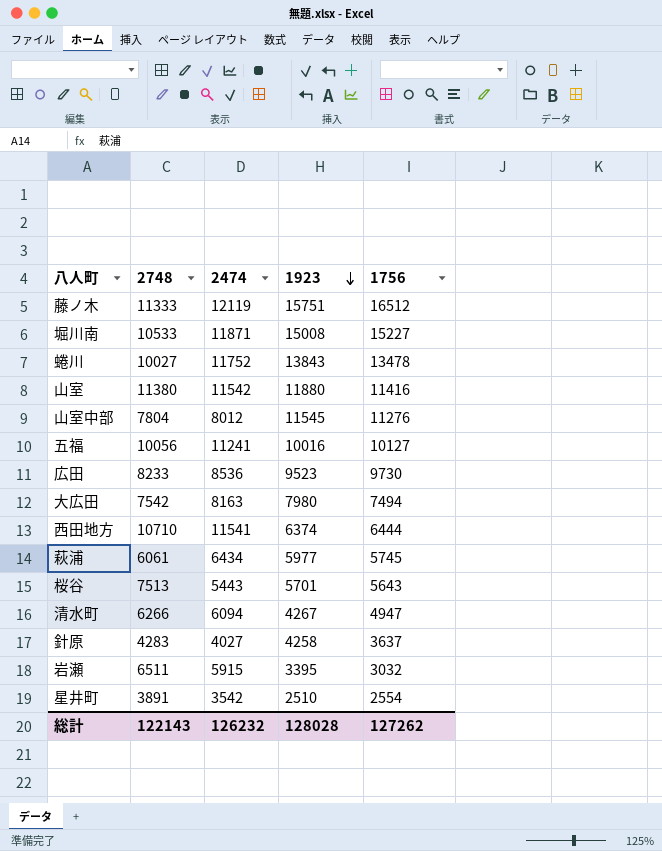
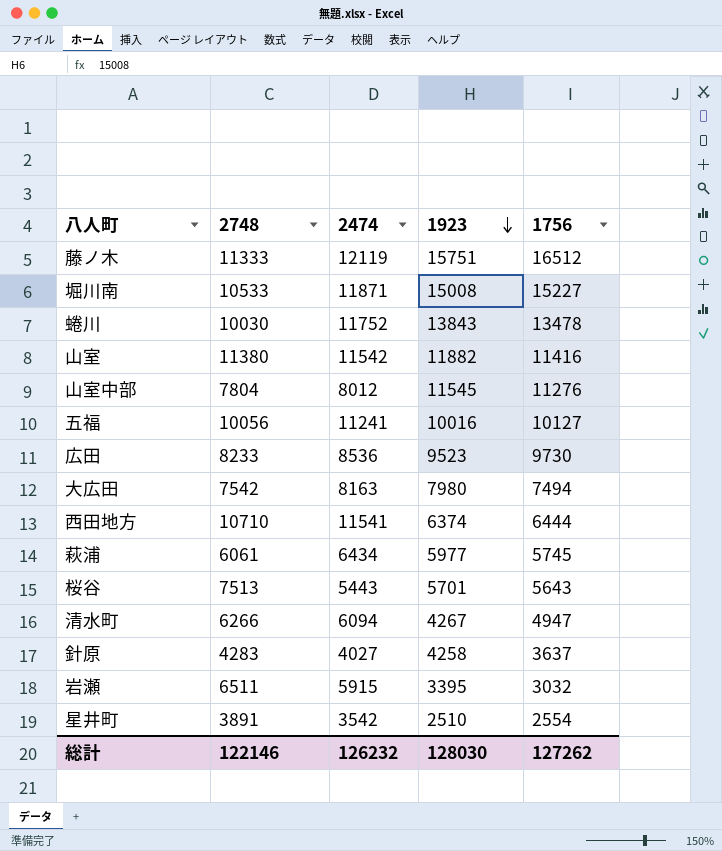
蜷川 | 2748: 10027 -> 10030
山室 | 1923: 11880 -> 11882
総計 | 2748: 122143 -> 122146
総計 | 1923: 128028 -> 128030

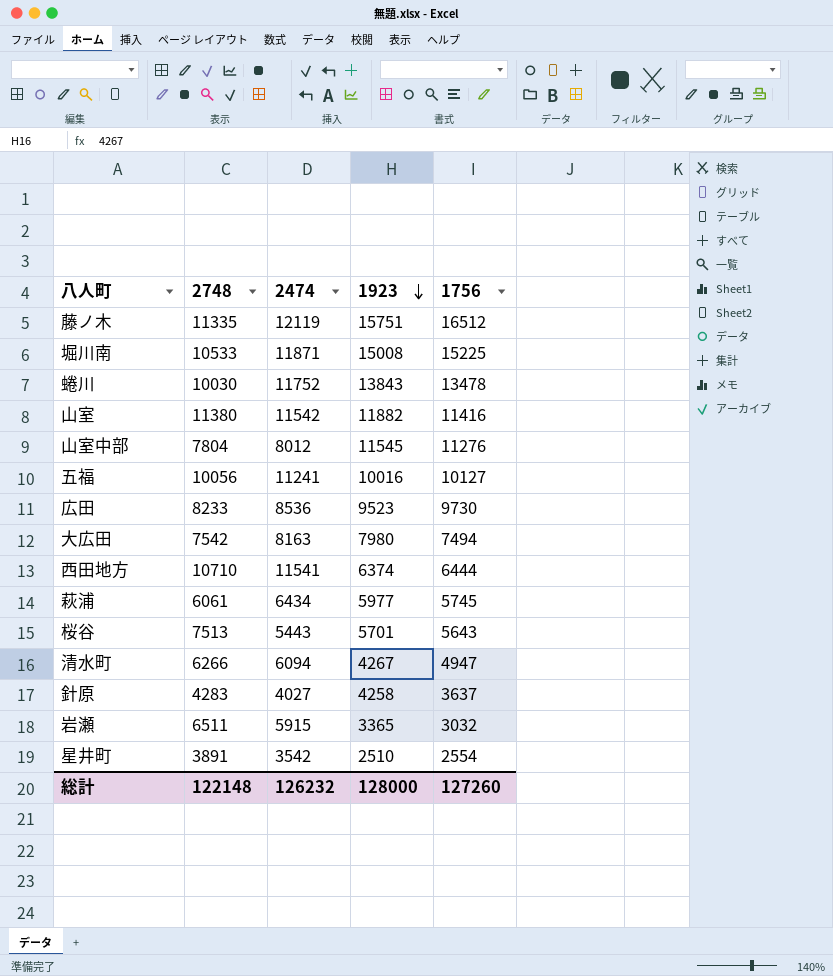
藤ノ木 | 2748: 11333 -> 11335
堀川南 | 1756: 15227 -> 15225
岩瀬 | 1923: 3395 -> 3365
総計 | 2748: 122146 -> 122148
総計 | 1923: 128030 -> 128000
総計 | 1756: 127262 -> 127260

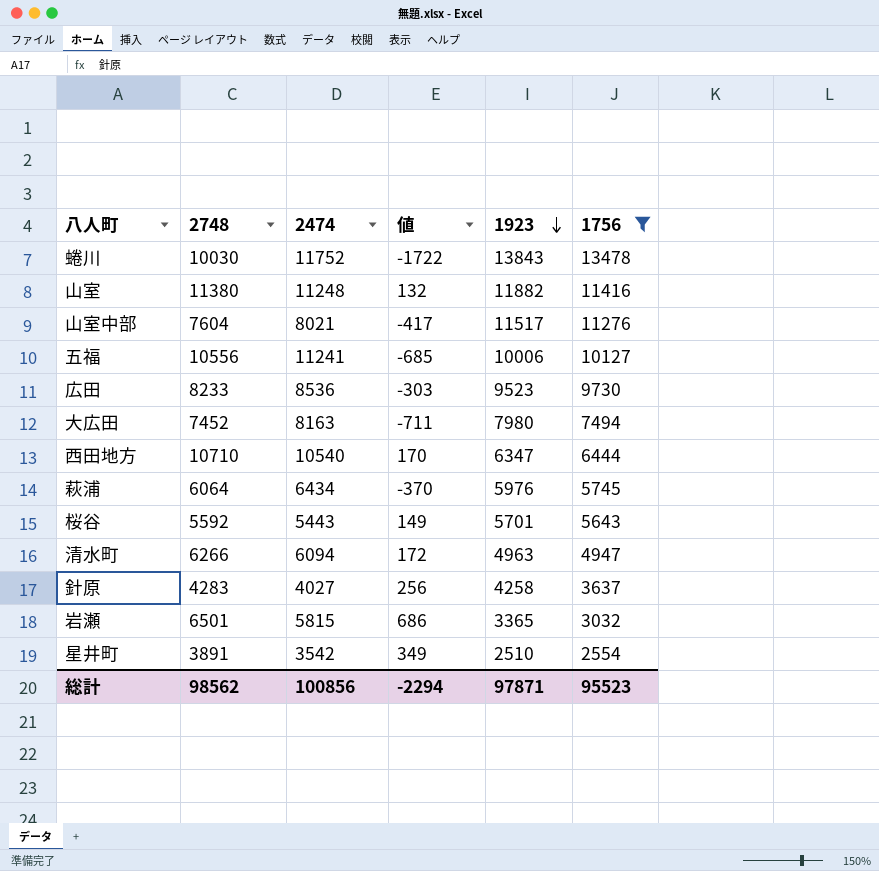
filter: none -> 1756 <= 13478
column 値 | formula: none -> [2748] - [2474]
山室 | 2474: 11542 -> 11248
山室中部 | 2748: 7804 -> 7604
山室中部 | 2474: 8012 -> 8021
山室中部 | 1923: 11545 -> 11517
五福 | 2748: 10056 -> 10556
五福 | 1923: 10016 -> 10006
大広田 | 2748: 7542 -> 7452
西田地方 | 2474: 11541 -> 10540
西田地方 | 1923: 6374 -> 6347
萩浦 | 2748: 6061 -> 6064
萩浦 | 1923: 5977 -> 5976
桜谷 | 2748: 7513 -> 5592
清水町 | 1923: 4267 -> 4963
岩瀬 | 2748: 6511 -> 6501
岩瀬 | 2474: 5915 -> 5815
総計 | 2748: 122148 -> 98562
総計 | 2474: 126232 -> 100856
総計 | 1923: 128000 -> 97871
総計 | 1756: 127260 -> 95523

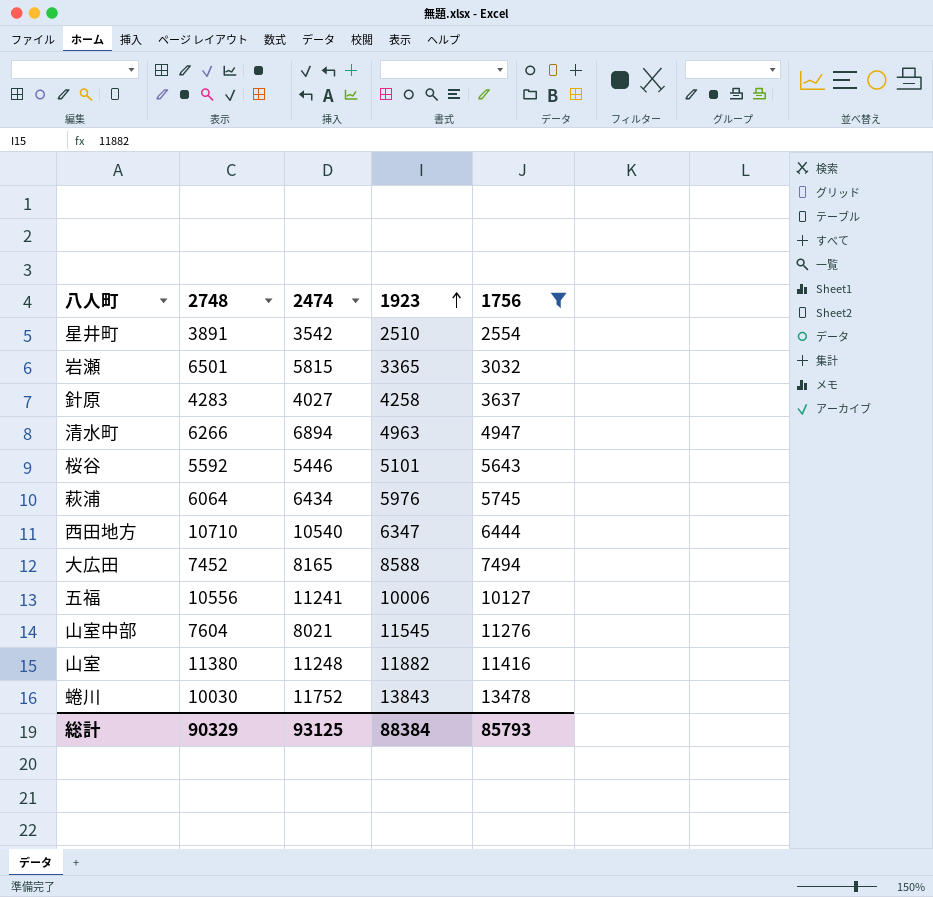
row order: 1923 descending -> 1923 ascending
column 値 | formula: [2748] - [2474] -> none
row 広田: 8233 | 8536 | -303 | 9523 | 9730 -> none
清水町 | 2474: 6094 -> 6894
桜谷 | 2474: 5443 -> 5446
桜谷 | 1923: 5701 -> 5101
大広田 | 2474: 8163 -> 8165
大広田 | 1923: 7980 -> 8588
山室中部 | 1923: 11517 -> 11545
総計 | 2748: 98562 -> 90329
総計 | 2474: 100856 -> 93125
総計 | 1923: 97871 -> 88384
総計 | 1756: 95523 -> 85793

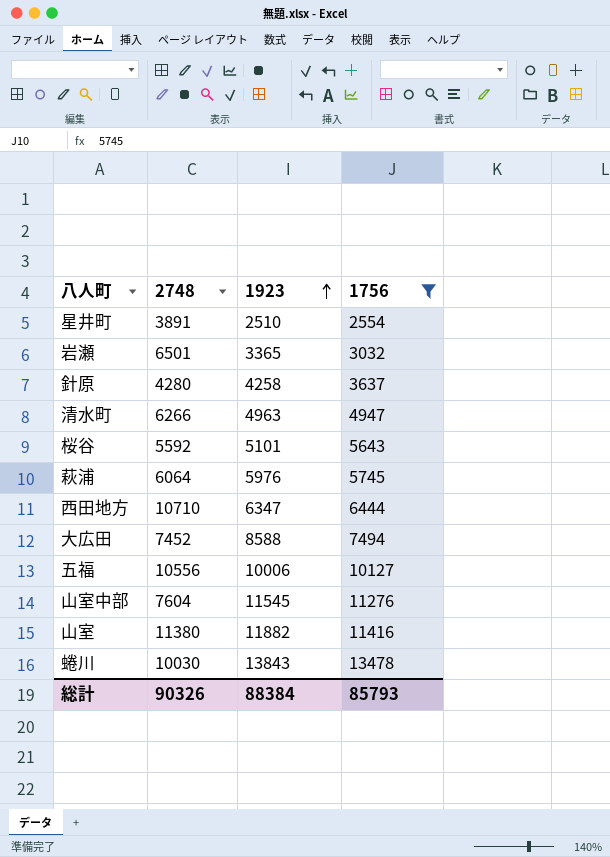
column 2474 | position: 3 -> none
針原 | 2748: 4283 -> 4280
総計 | 2748: 90329 -> 90326

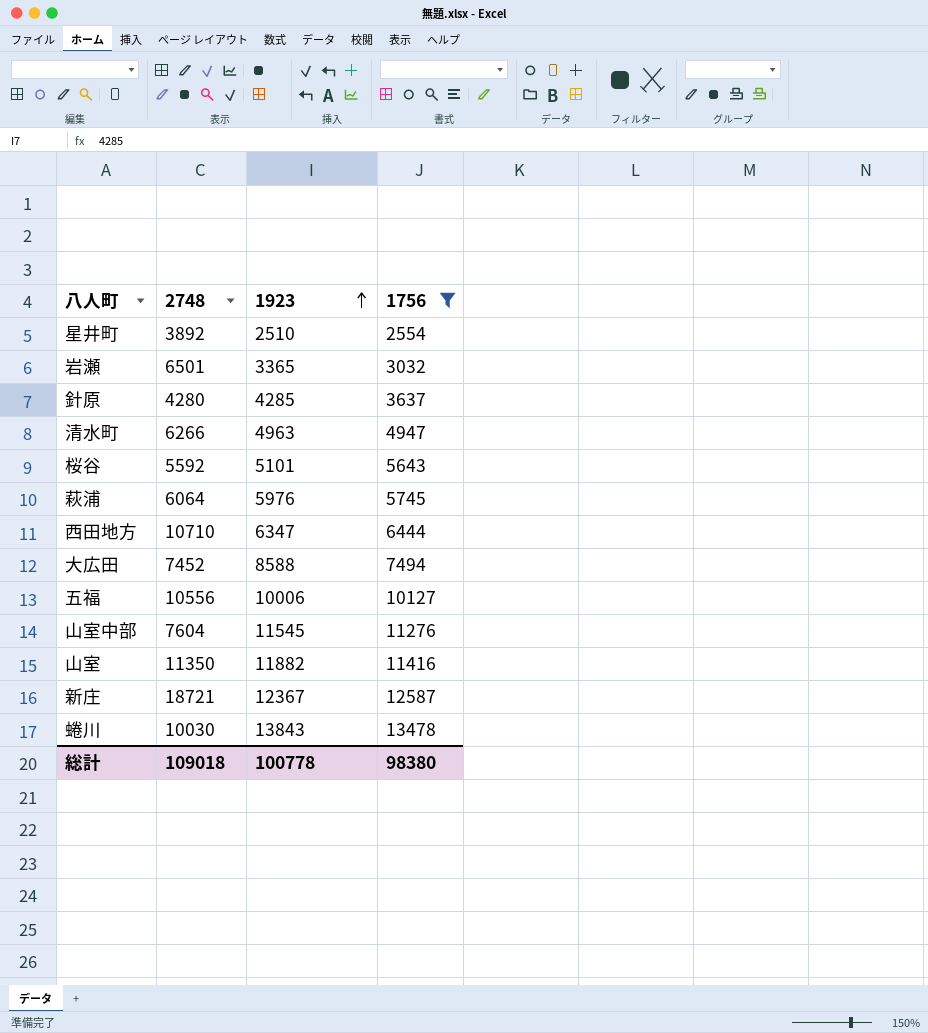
星井町 | 2748: 3891 -> 3892
針原 | 1923: 4258 -> 4285
山室 | 2748: 11380 -> 11350
row 新庄: none -> 18721 | 12367 | 12587
総計 | 2748: 90326 -> 109018
総計 | 1923: 88384 -> 100778
総計 | 1756: 85793 -> 98380

